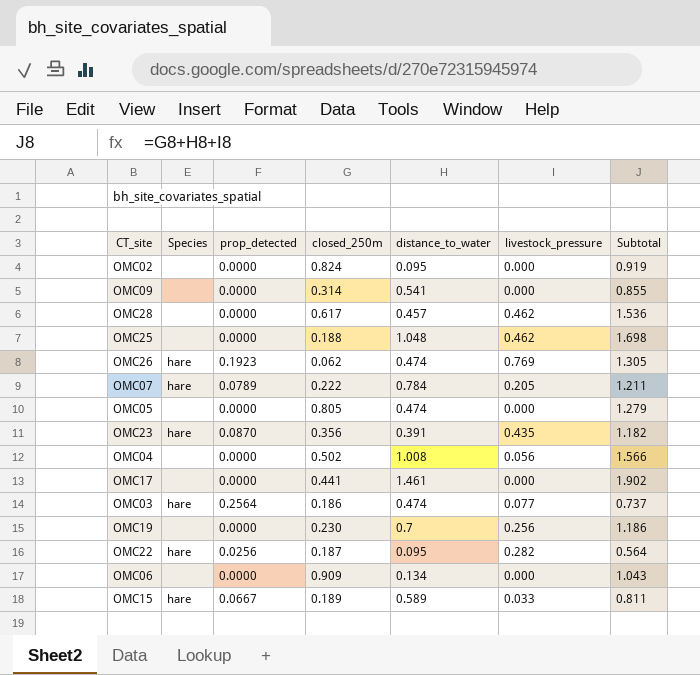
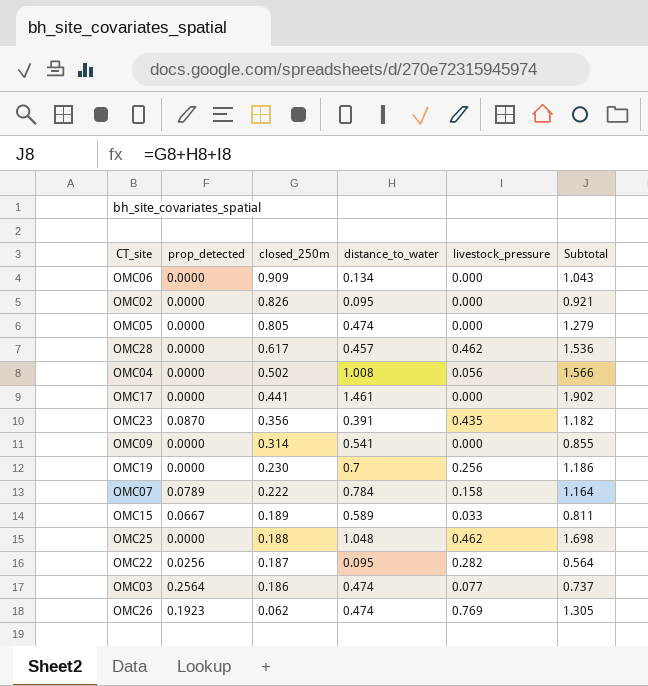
row order: none -> closed_250m descending
column Species | position: 2 -> none
OMC02 | closed_250m: 0.824 -> 0.826
OMC02 | Subtotal: 0.919 -> 0.921
OMC07 | livestock_pressure: 0.205 -> 0.158
OMC07 | Subtotal: 1.211 -> 1.164

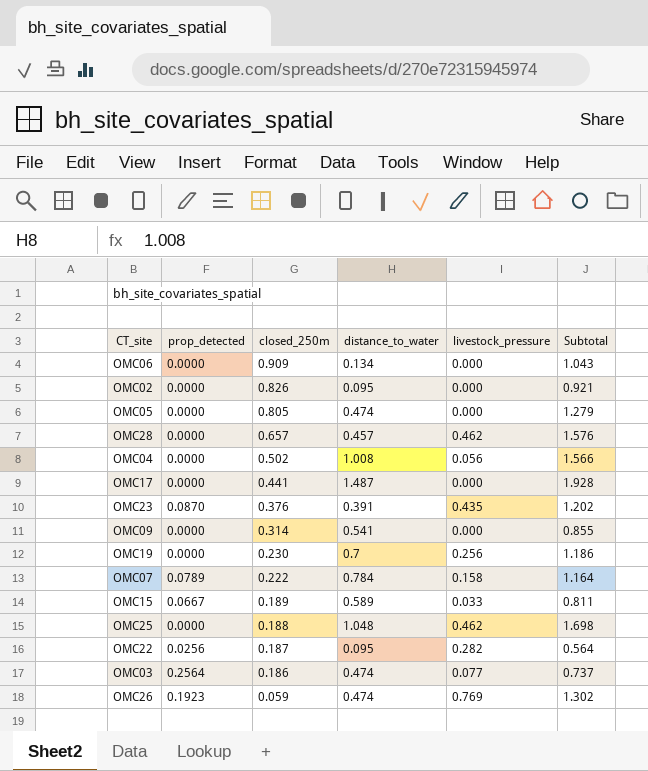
OMC28 | closed_250m: 0.617 -> 0.657
OMC28 | Subtotal: 1.536 -> 1.576
OMC17 | distance_to_water: 1.461 -> 1.487
OMC17 | Subtotal: 1.902 -> 1.928
OMC23 | closed_250m: 0.356 -> 0.376
OMC23 | Subtotal: 1.182 -> 1.202
OMC26 | closed_250m: 0.062 -> 0.059
OMC26 | Subtotal: 1.305 -> 1.302

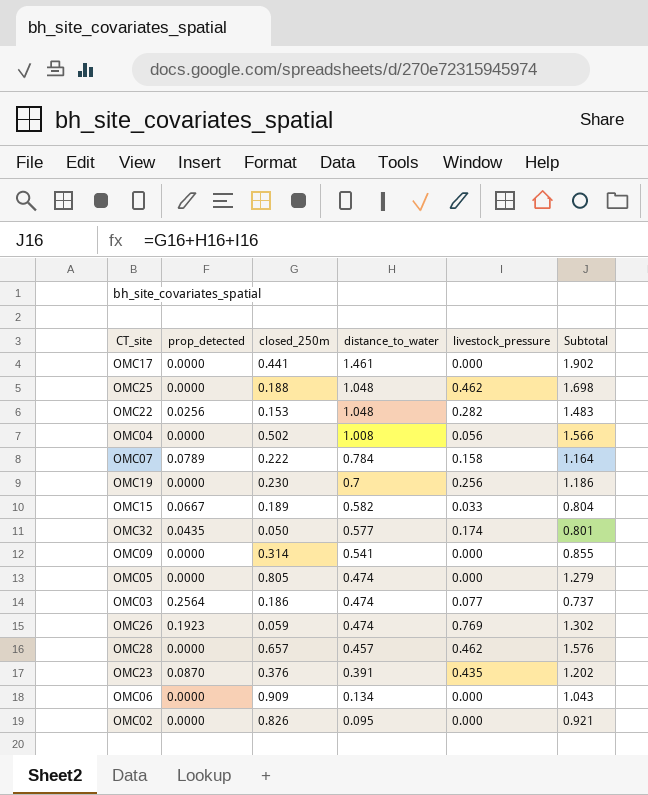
row order: closed_250m descending -> distance_to_water descending
OMC17 | distance_to_water: 1.487 -> 1.461
OMC17 | Subtotal: 1.928 -> 1.902
OMC22 | closed_250m: 0.187 -> 0.153
OMC22 | distance_to_water: 0.095 -> 1.048
OMC22 | Subtotal: 0.564 -> 1.483
OMC15 | distance_to_water: 0.589 -> 0.582
OMC15 | Subtotal: 0.811 -> 0.804
row OMC32: none -> 0.0435 | 0.050 | 0.577 | 0.174 | 0.801

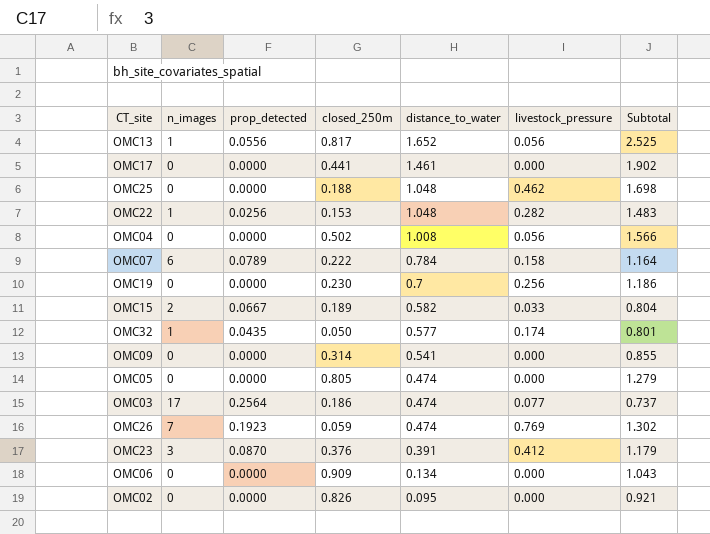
column n_images | position: none -> 2
row OMC28: 0.0000 | 0.657 | 0.457 | 0.462 | 1.576 -> none
row OMC13: none -> 1 | 0.0556 | 0.817 | 1.652 | 0.056 | 2.525
OMC23 | livestock_pressure: 0.435 -> 0.412
OMC23 | Subtotal: 1.202 -> 1.179

